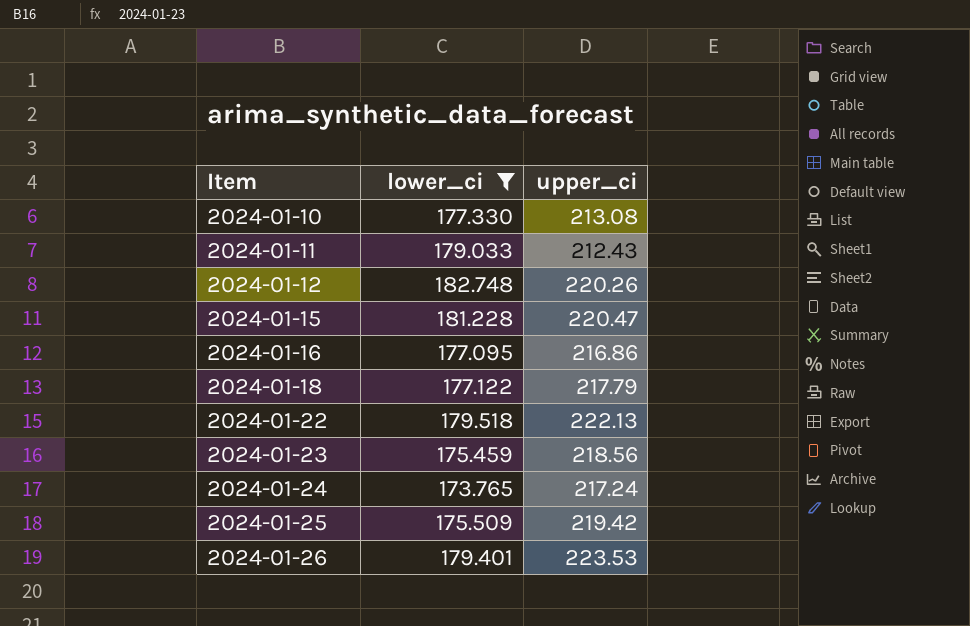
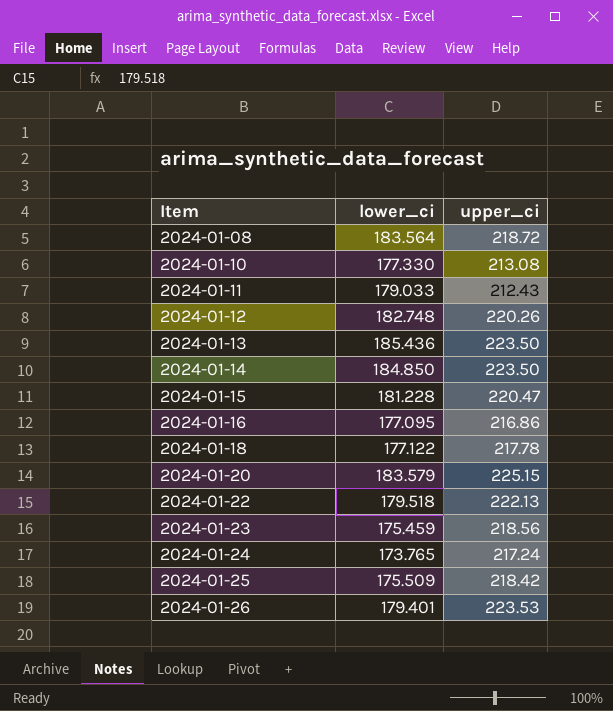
filter: lower_ci <= 182.748 -> none
2024-01-18 | upper_ci: 217.79 -> 217.78
2024-01-25 | upper_ci: 219.42 -> 218.42

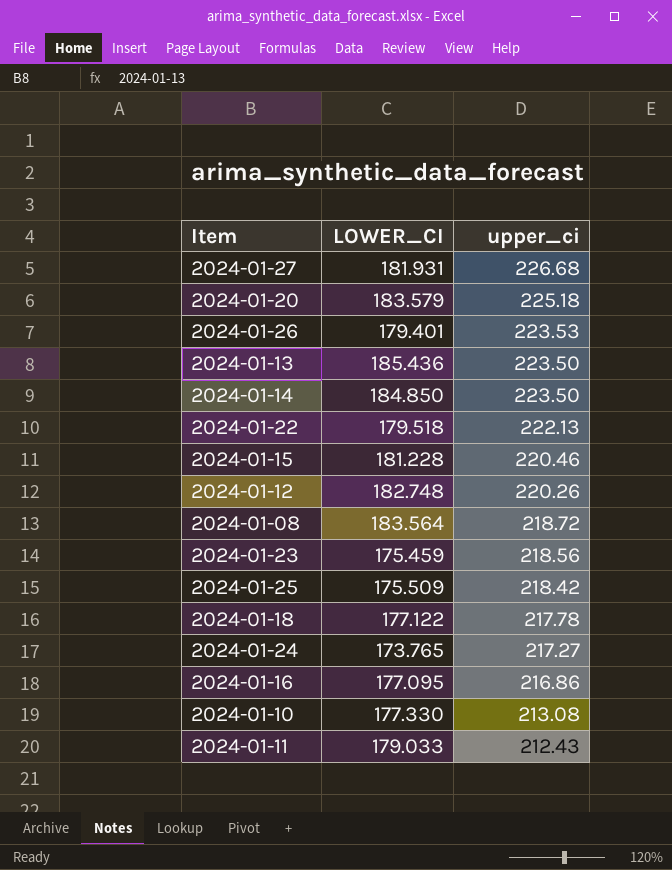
row order: Item ascending -> upper_ci descending
column name: lower_ci -> LOWER_CI
row 2024-01-27: none -> 181.931 | 226.68
2024-01-20 | upper_ci: 225.15 -> 225.18
2024-01-15 | upper_ci: 220.47 -> 220.46
2024-01-24 | upper_ci: 217.24 -> 217.27

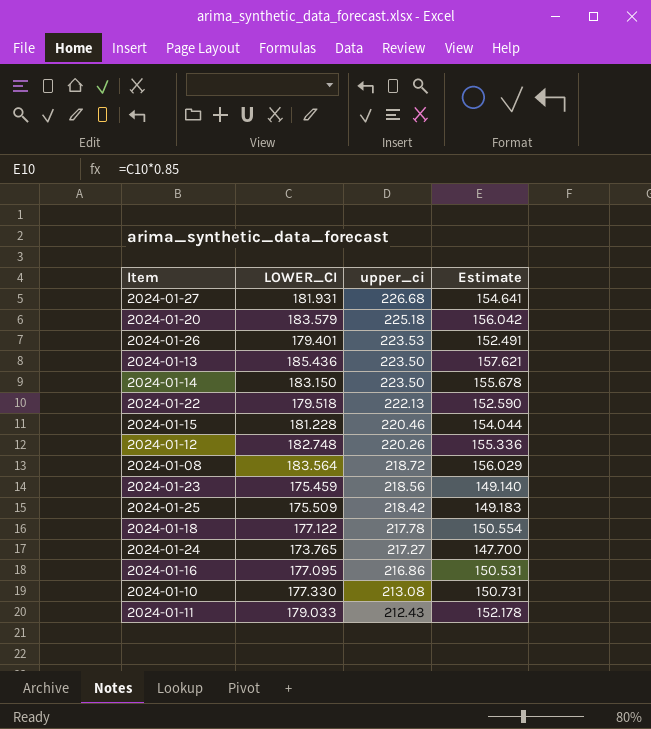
column Estimate | formula: none -> [LOWER_CI] * 0.85
2024-01-14 | LOWER_CI: 184.850 -> 183.150

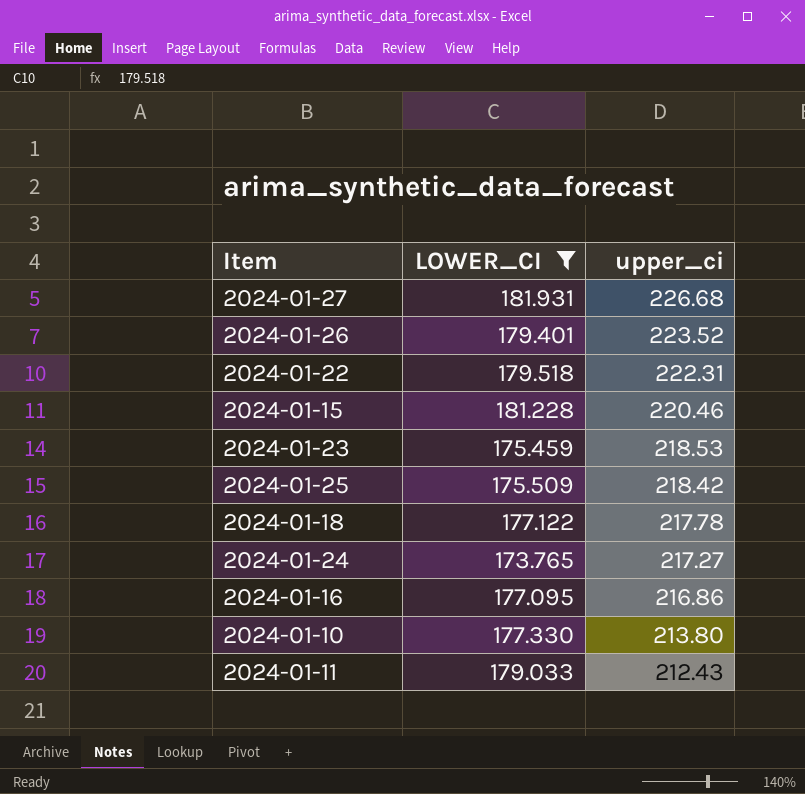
filter: none -> LOWER_CI <= 181.931
column Estimate | formula: [LOWER_CI] * 0.85 -> none
2024-01-26 | upper_ci: 223.53 -> 223.52
2024-01-22 | upper_ci: 222.13 -> 222.31
2024-01-23 | upper_ci: 218.56 -> 218.53
2024-01-10 | upper_ci: 213.08 -> 213.80

